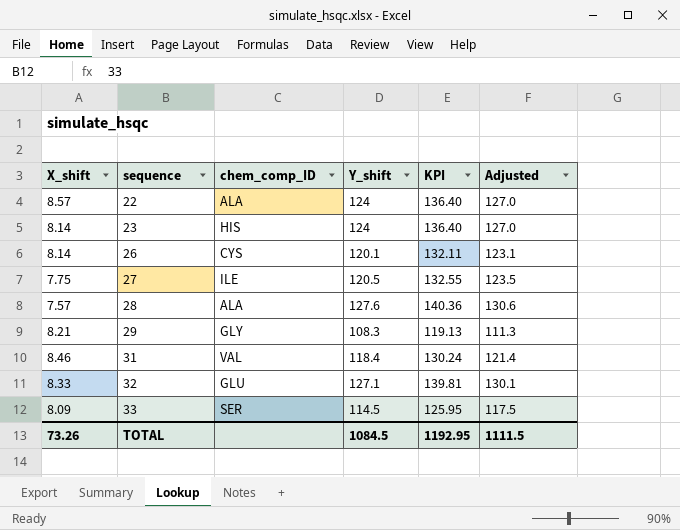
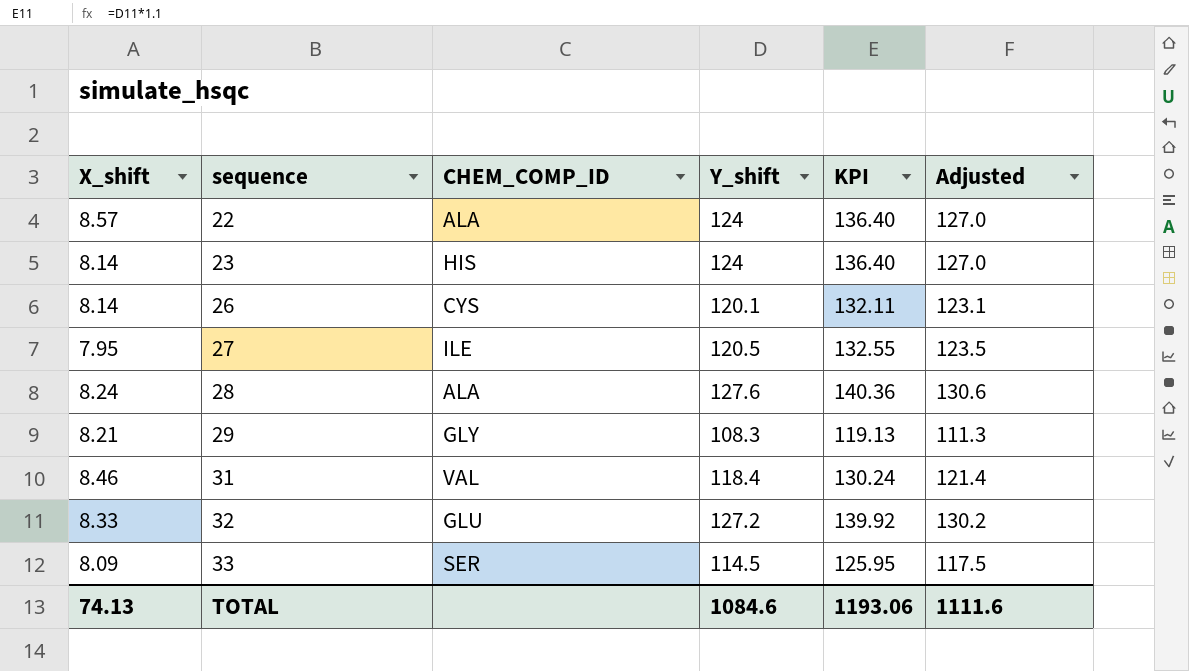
column name: chem_comp_ID -> CHEM_COMP_ID
27 | X_shift: 7.75 -> 7.95
28 | X_shift: 7.57 -> 8.24
32 | Y_shift: 127.1 -> 127.2
32 | KPI: 139.81 -> 139.92
32 | Adjusted: 130.1 -> 130.2
TOTAL | X_shift: 73.26 -> 74.13
TOTAL | Y_shift: 1084.5 -> 1084.6
TOTAL | KPI: 1192.95 -> 1193.06
TOTAL | Adjusted: 1111.5 -> 1111.6

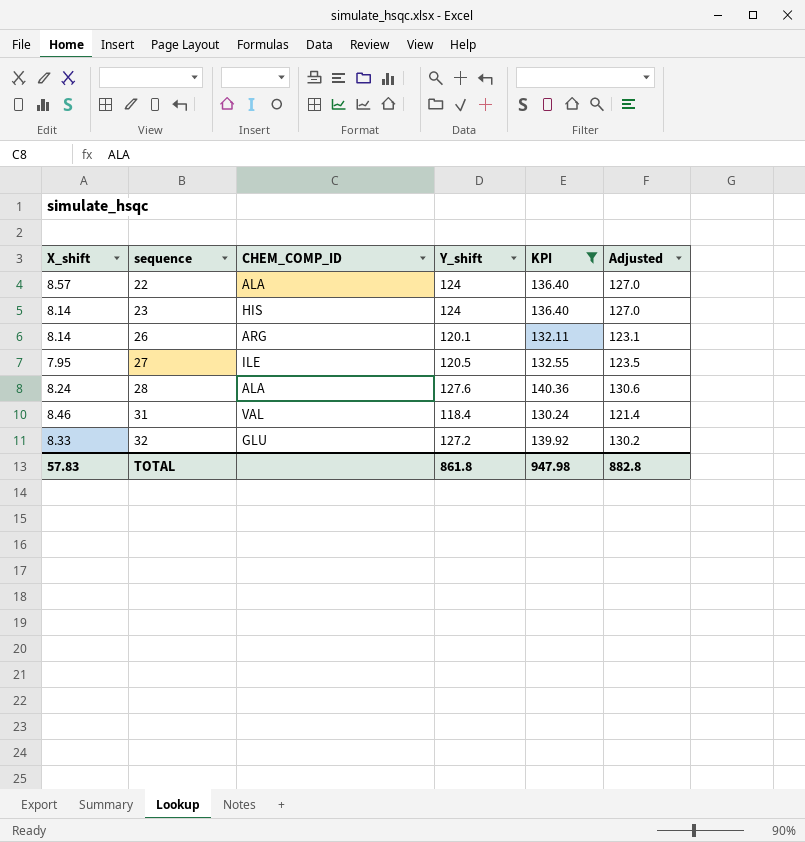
filter: none -> KPI >= 130.24
26 | CHEM_COMP_ID: CYS -> ARG
TOTAL | X_shift: 74.13 -> 57.83
TOTAL | Y_shift: 1084.6 -> 861.8
TOTAL | KPI: 1193.06 -> 947.98
TOTAL | Adjusted: 1111.6 -> 882.8

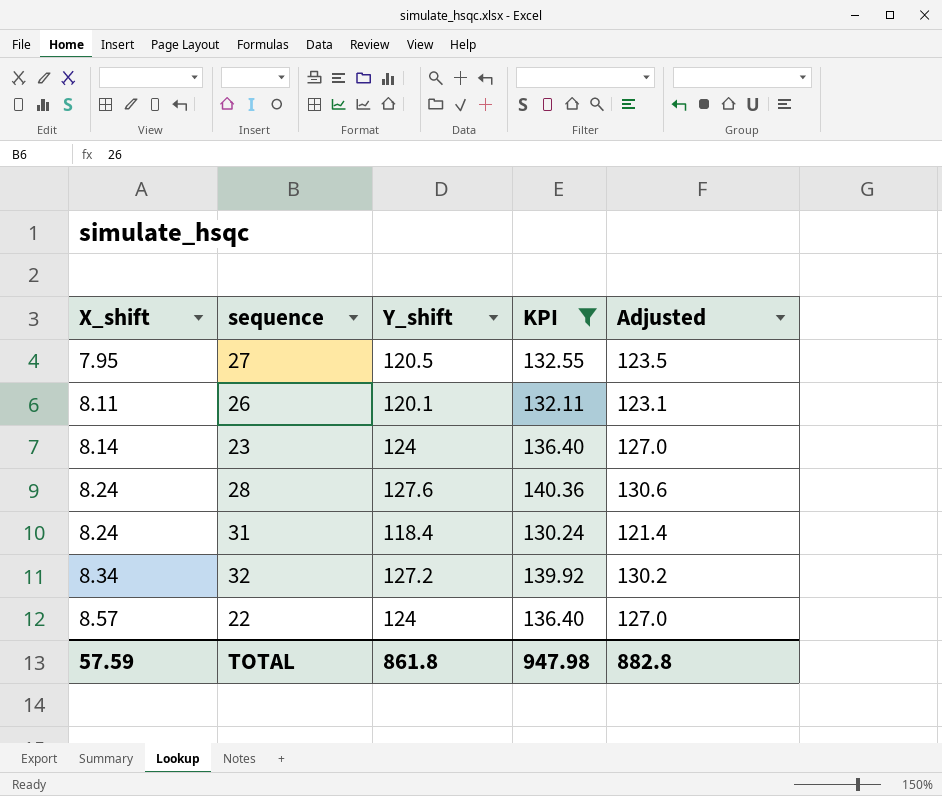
row order: sequence ascending -> X_shift ascending
column CHEM_COMP_ID | position: 3 -> none
26 | X_shift: 8.14 -> 8.11
31 | X_shift: 8.46 -> 8.24
32 | X_shift: 8.33 -> 8.34
TOTAL | X_shift: 57.83 -> 57.59

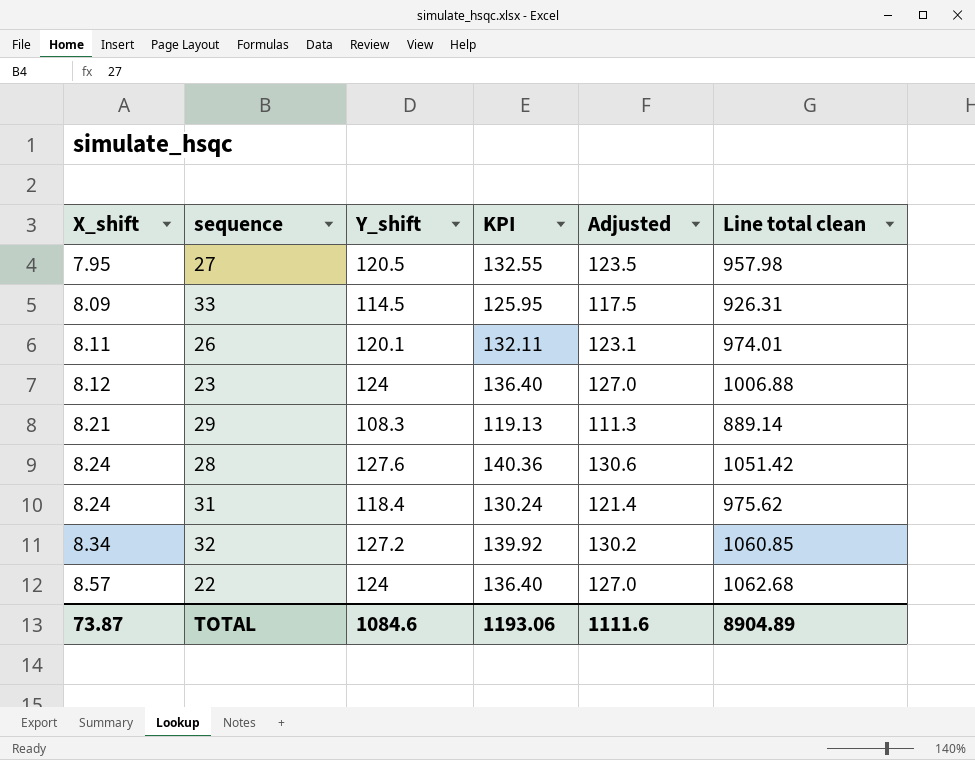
filter: KPI >= 130.24 -> none
column Line total clean | formula: none -> [X_shift] * [Y_shift]
23 | X_shift: 8.14 -> 8.12
TOTAL | X_shift: 57.59 -> 73.87
TOTAL | Y_shift: 861.8 -> 1084.6
TOTAL | KPI: 947.98 -> 1193.06
TOTAL | Adjusted: 882.8 -> 1111.6

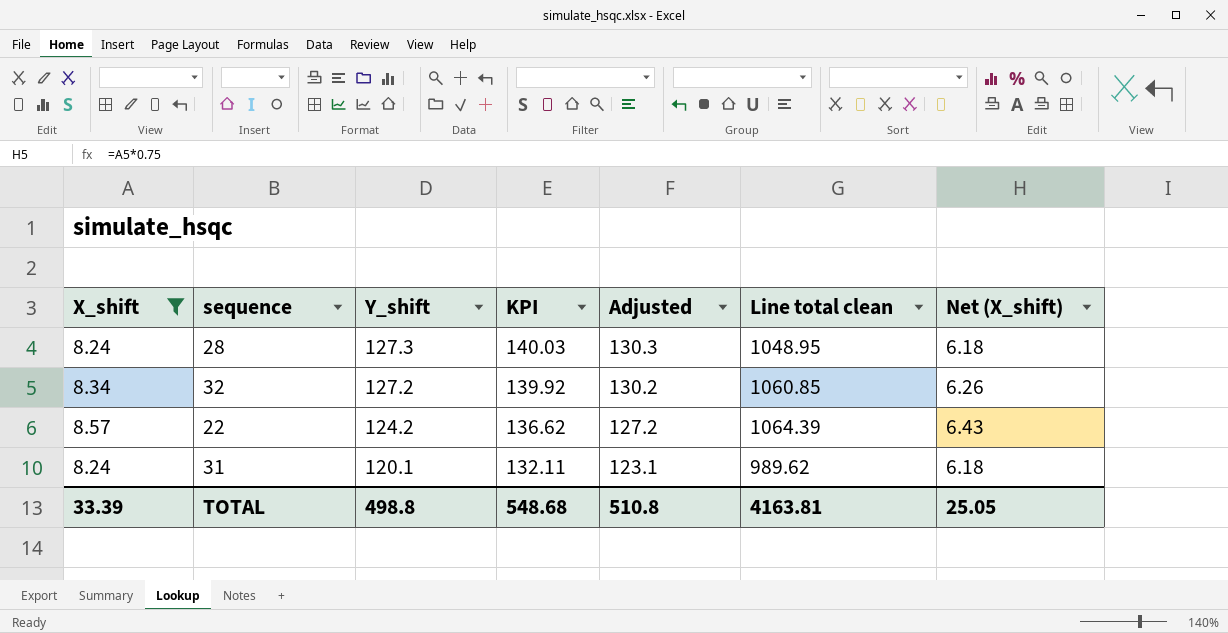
filter: none -> X_shift >= 8.24
row order: X_shift ascending -> Y_shift descending
column Net (X_shift) | formula: none -> [X_shift] * 0.75
28 | Y_shift: 127.6 -> 127.3
28 | KPI: 140.36 -> 140.03
28 | Adjusted: 130.6 -> 130.3
28 | Line total clean: 1051.42 -> 1048.95
22 | Y_shift: 124 -> 124.2
22 | KPI: 136.40 -> 136.62
22 | Adjusted: 127.0 -> 127.2
22 | Line total clean: 1062.68 -> 1064.39
31 | Y_shift: 118.4 -> 120.1
31 | KPI: 130.24 -> 132.11
31 | Adjusted: 121.4 -> 123.1
31 | Line total clean: 975.62 -> 989.62
TOTAL | X_shift: 73.87 -> 33.39
TOTAL | Y_shift: 1084.6 -> 498.8
TOTAL | KPI: 1193.06 -> 548.68
TOTAL | Adjusted: 1111.6 -> 510.8
TOTAL | Line total clean: 8904.89 -> 4163.81

